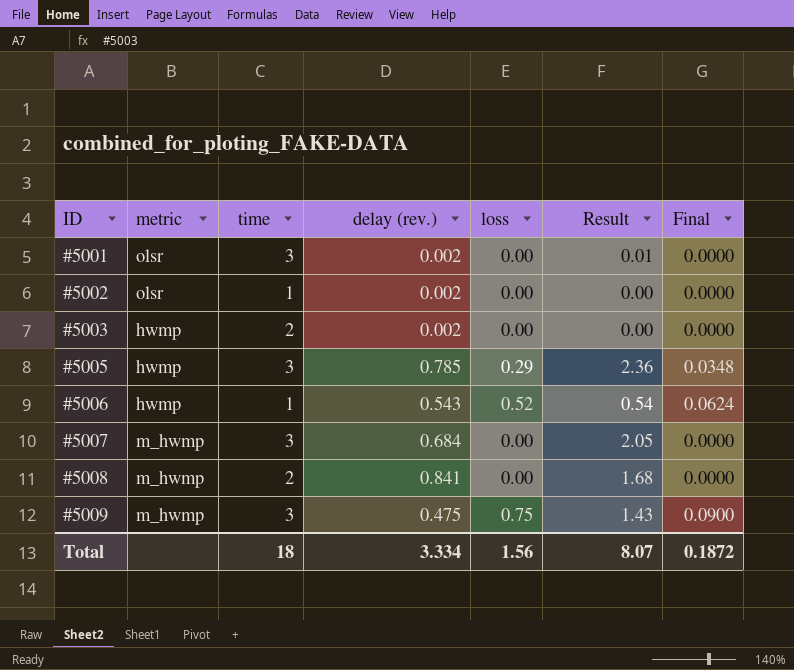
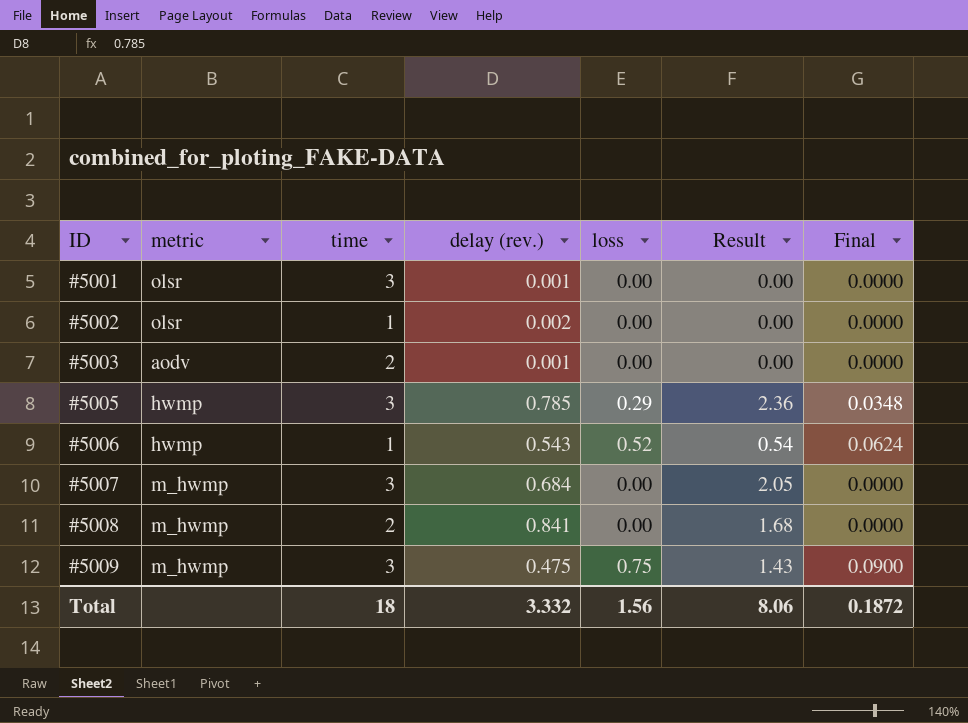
#5001 | delay (rev.): 0.002 -> 0.001
#5001 | Result: 0.01 -> 0.00
#5003 | metric: hwmp -> aodv
#5003 | delay (rev.): 0.002 -> 0.001
Total | delay (rev.): 3.334 -> 3.332
Total | Result: 8.07 -> 8.06

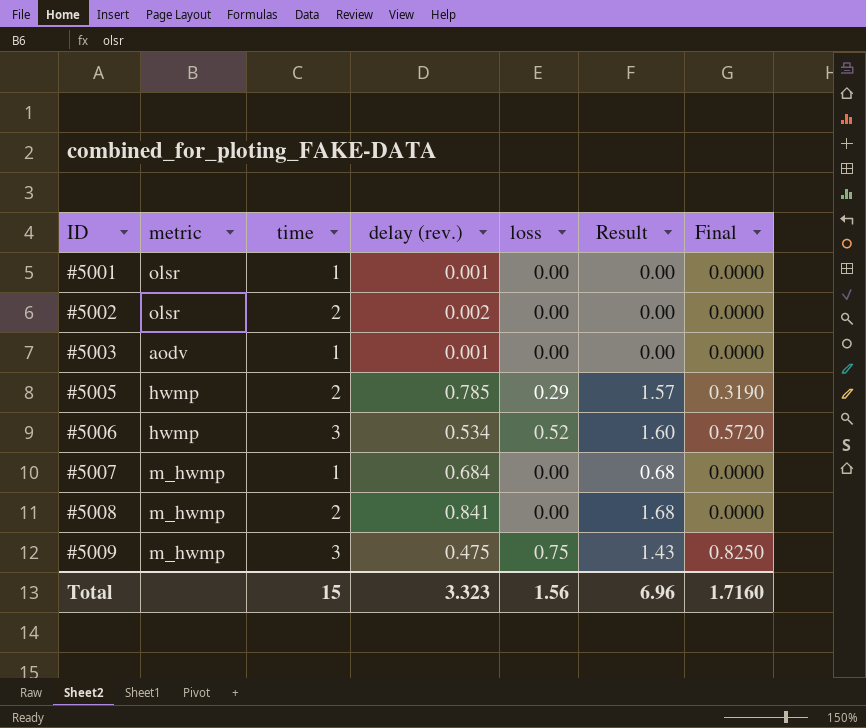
column Final | formula: [loss] * 0.12 -> [loss] * 1.1
#5001 | time: 3 -> 1
#5002 | time: 1 -> 2
#5003 | time: 2 -> 1
#5005 | time: 3 -> 2
#5005 | Result: 2.36 -> 1.57
#5006 | time: 1 -> 3
#5006 | delay (rev.): 0.543 -> 0.534
#5006 | Result: 0.54 -> 1.60
#5007 | time: 3 -> 1
#5007 | Result: 2.05 -> 0.68
Total | time: 18 -> 15
Total | delay (rev.): 3.332 -> 3.323
Total | Result: 8.06 -> 6.96
Total | Final: 0.1872 -> 1.7160

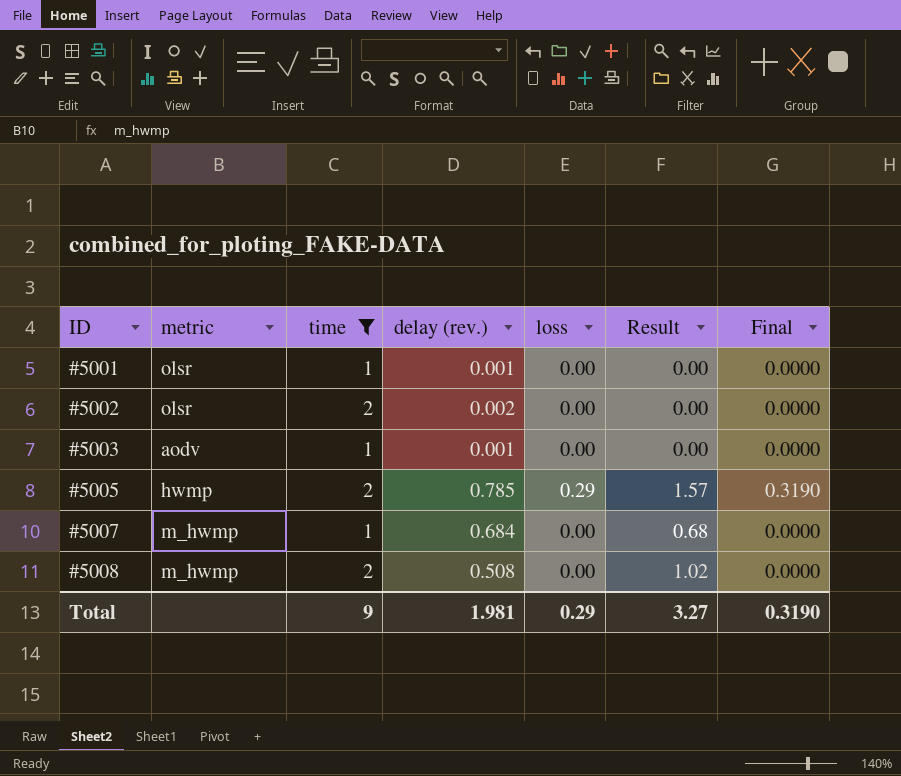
filter: none -> time != 3
#5008 | delay (rev.): 0.841 -> 0.508
#5008 | Result: 1.68 -> 1.02
Total | time: 15 -> 9
Total | delay (rev.): 3.323 -> 1.981
Total | loss: 1.56 -> 0.29
Total | Result: 6.96 -> 3.27
Total | Final: 1.7160 -> 0.3190

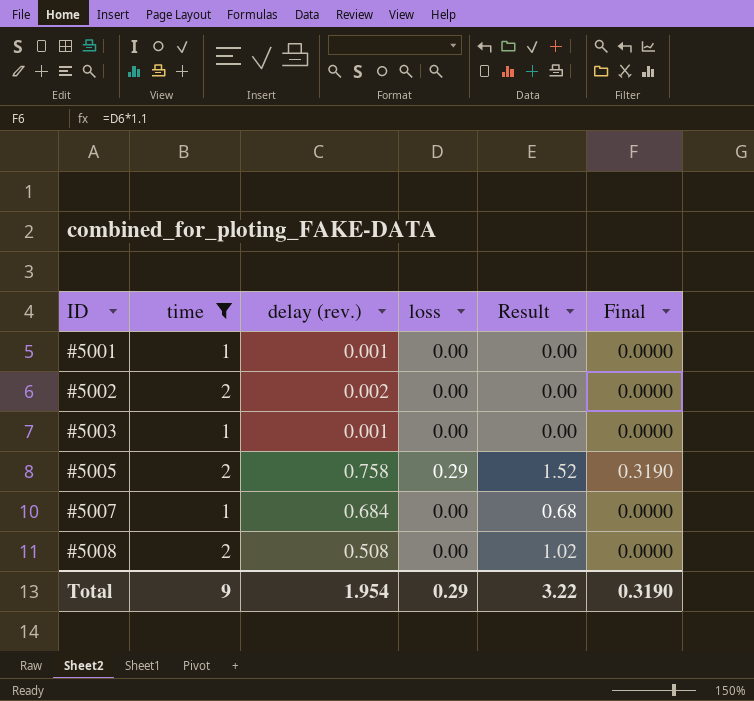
column metric | position: 2 -> none
#5005 | delay (rev.): 0.785 -> 0.758
#5005 | Result: 1.57 -> 1.52
Total | delay (rev.): 1.981 -> 1.954
Total | Result: 3.27 -> 3.22

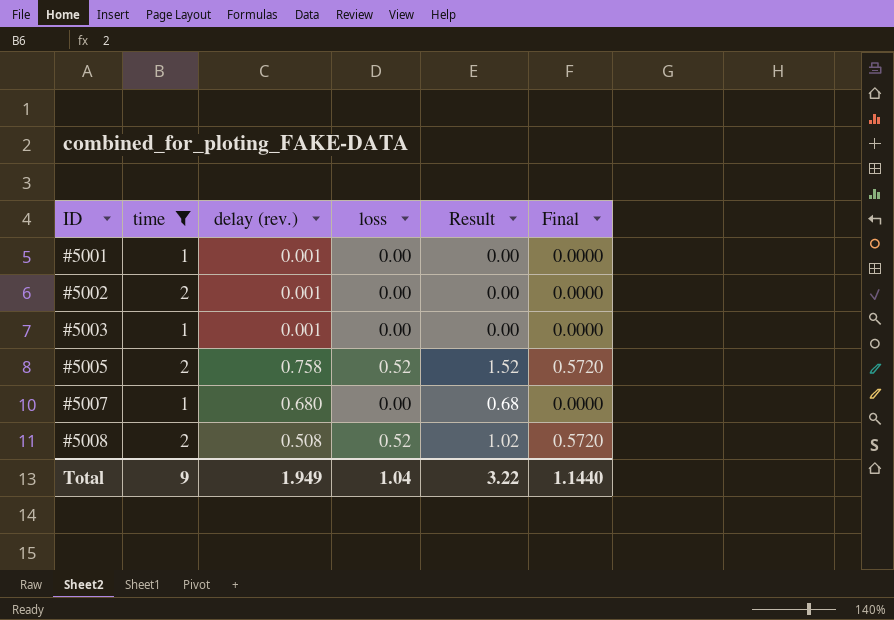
#5002 | delay (rev.): 0.002 -> 0.001
#5005 | loss: 0.29 -> 0.52
#5005 | Final: 0.3190 -> 0.5720
#5007 | delay (rev.): 0.684 -> 0.680
#5008 | loss: 0.00 -> 0.52
#5008 | Final: 0.0000 -> 0.5720
Total | delay (rev.): 1.954 -> 1.949
Total | loss: 0.29 -> 1.04
Total | Final: 0.3190 -> 1.1440

